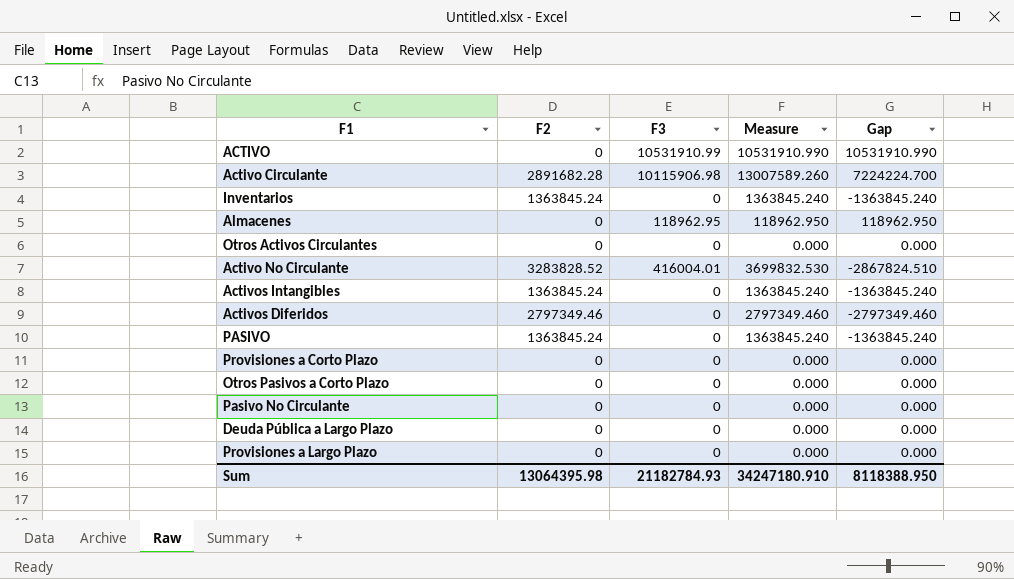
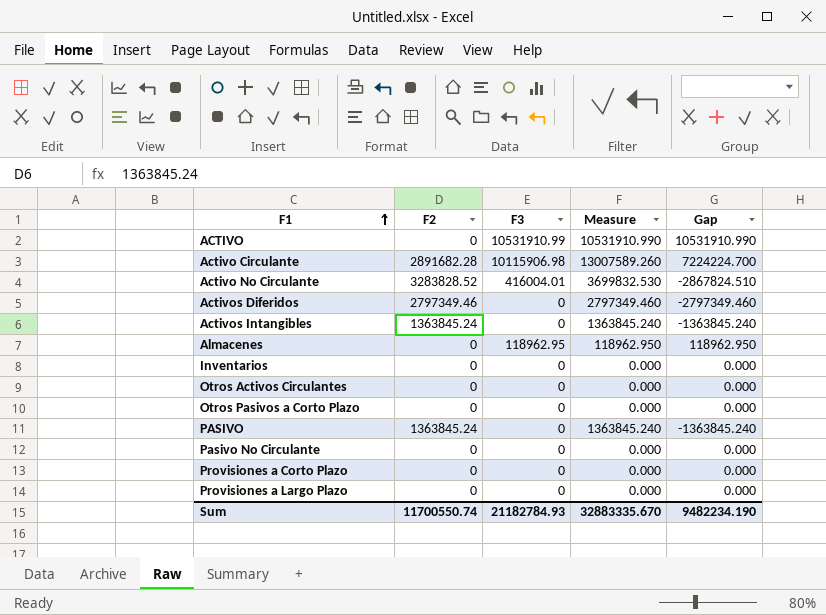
row order: none -> F1 ascending
row Deuda Pública a Largo Plazo: 0 | 0 | 0.000 | 0.000 -> none
Inventarios | F2: 1363845.24 -> 0
Inventarios | Measure: 1363845.240 -> 0.000
Inventarios | Gap: -1363845.240 -> 0.000
Sum | F2: 13064395.98 -> 11700550.74
Sum | Measure: 34247180.910 -> 32883335.670
Sum | Gap: 8118388.950 -> 9482234.190

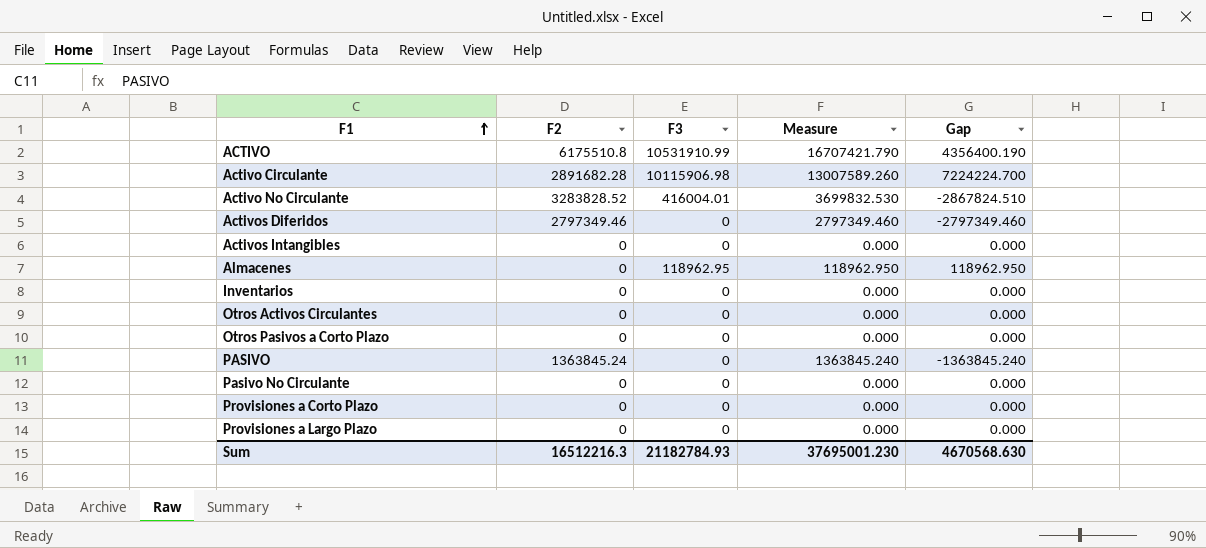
ACTIVO | F2: 0 -> 6175510.8
ACTIVO | Measure: 10531910.990 -> 16707421.790
ACTIVO | Gap: 10531910.990 -> 4356400.190
Activos Intangibles | F2: 1363845.24 -> 0
Activos Intangibles | Measure: 1363845.240 -> 0.000
Activos Intangibles | Gap: -1363845.240 -> 0.000
Sum | F2: 11700550.74 -> 16512216.3
Sum | Measure: 32883335.670 -> 37695001.230
Sum | Gap: 9482234.190 -> 4670568.630

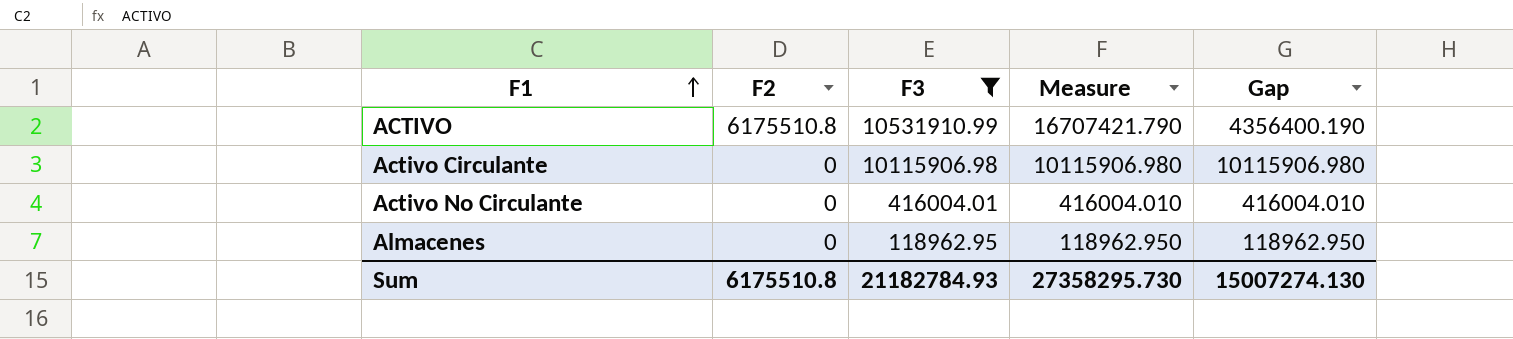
filter: none -> F3 != 0
Activo Circulante | F2: 2891682.28 -> 0
Activo Circulante | Measure: 13007589.260 -> 10115906.980
Activo Circulante | Gap: 7224224.700 -> 10115906.980
Activo No Circulante | F2: 3283828.52 -> 0
Activo No Circulante | Measure: 3699832.530 -> 416004.010
Activo No Circulante | Gap: -2867824.510 -> 416004.010
Sum | F2: 16512216.3 -> 6175510.8
Sum | Measure: 37695001.230 -> 27358295.730
Sum | Gap: 4670568.630 -> 15007274.130

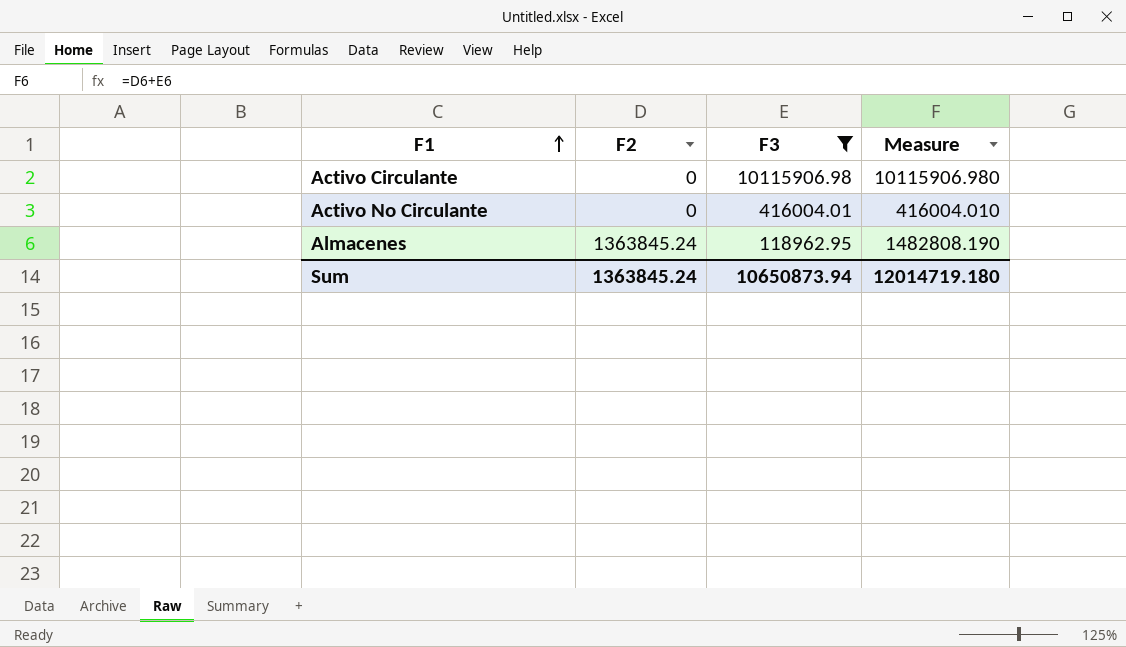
column Gap | formula: [F3] - [F2] -> none
row ACTIVO: 6175510.8 | 10531910.99 | 16707421.790 | 4356400.190 -> none
Almacenes | F2: 0 -> 1363845.24
Almacenes | Measure: 118962.950 -> 1482808.190
Sum | F2: 6175510.8 -> 1363845.24
Sum | F3: 21182784.93 -> 10650873.94
Sum | Measure: 27358295.730 -> 12014719.180

